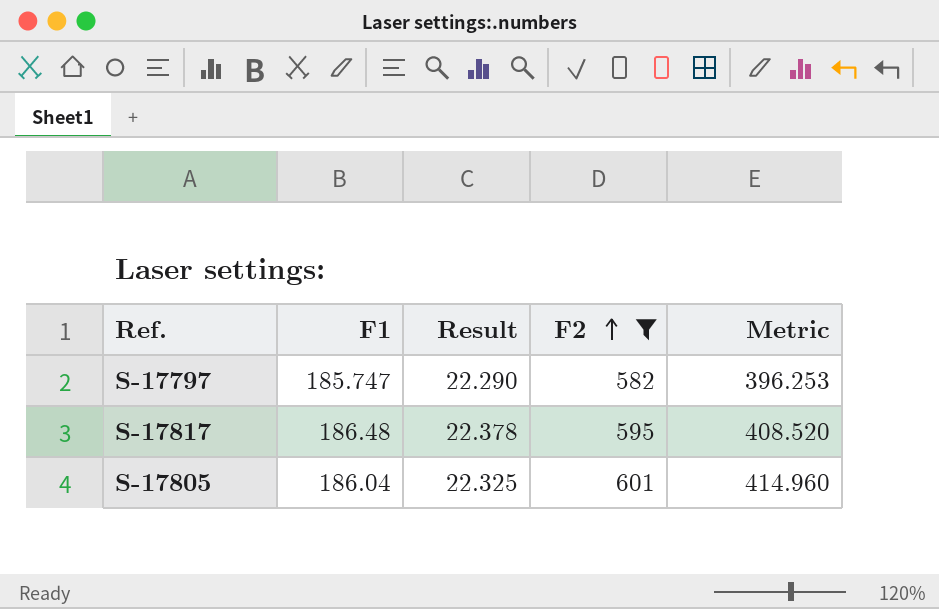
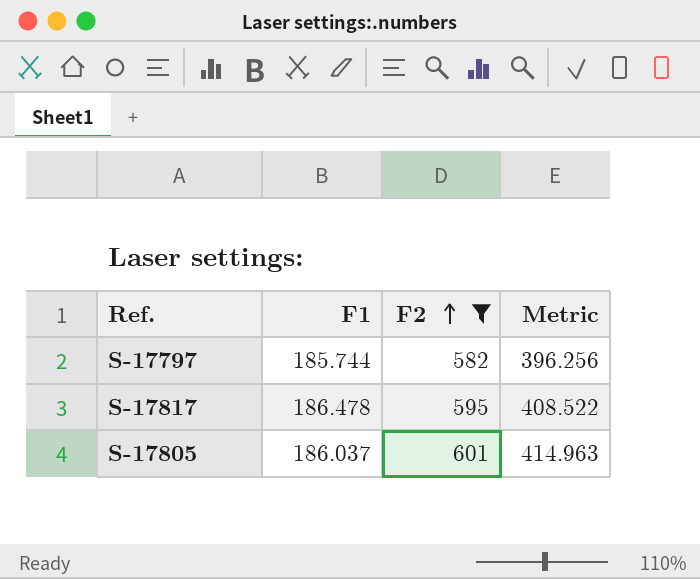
column Result | formula: [F1] * 0.12 -> none
S-17797 | F1: 185.747 -> 185.744
S-17797 | Metric: 396.253 -> 396.256
S-17817 | F1: 186.48 -> 186.478
S-17817 | Metric: 408.520 -> 408.522
S-17805 | F1: 186.04 -> 186.037
S-17805 | Metric: 414.960 -> 414.963

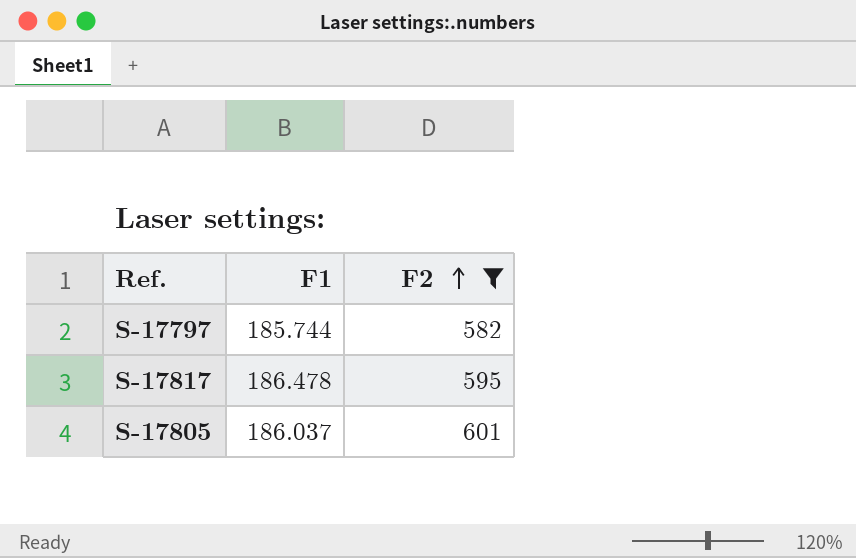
column Metric | formula: [F2] - [F1] -> none

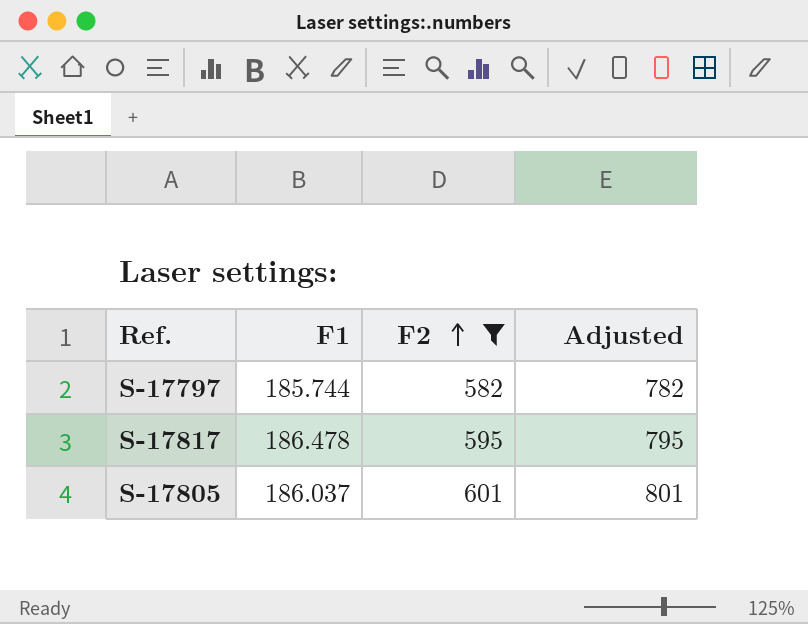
column Adjusted | formula: none -> [F2] + 200

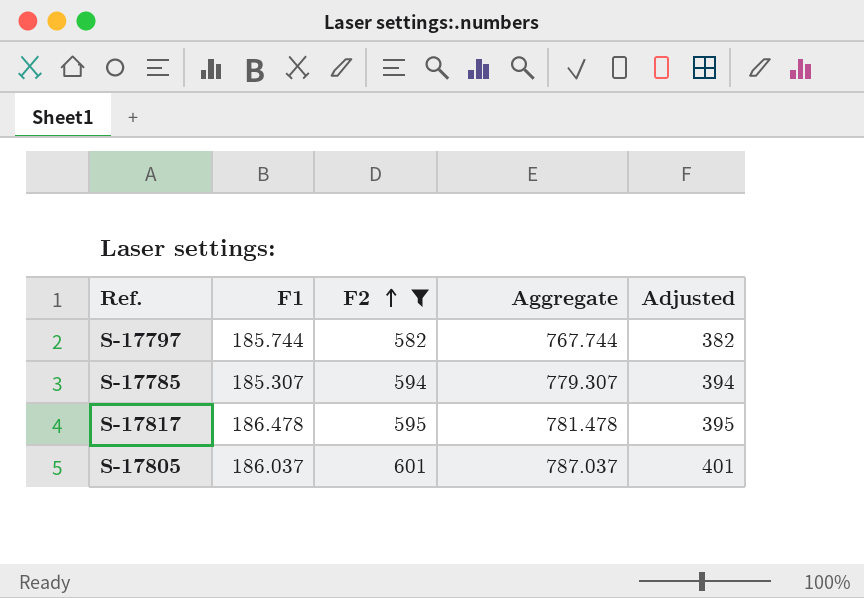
column Aggregate | formula: none -> [F1] + [F2]
column Adjusted | formula: [F2] + 200 -> [F2] - 200
row S-17785: none -> 185.307 | 594 | 779.307 | 394

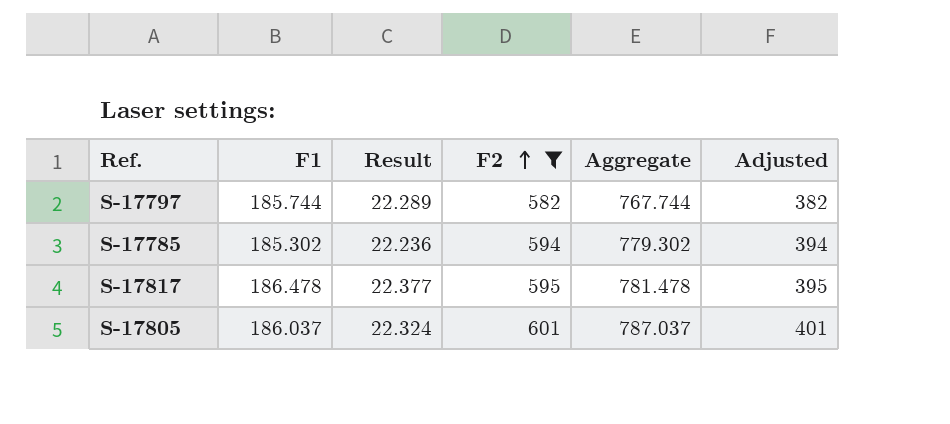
column Result | formula: none -> [F1] * 0.12
S-17785 | F1: 185.307 -> 185.302
S-17785 | Aggregate: 779.307 -> 779.302

